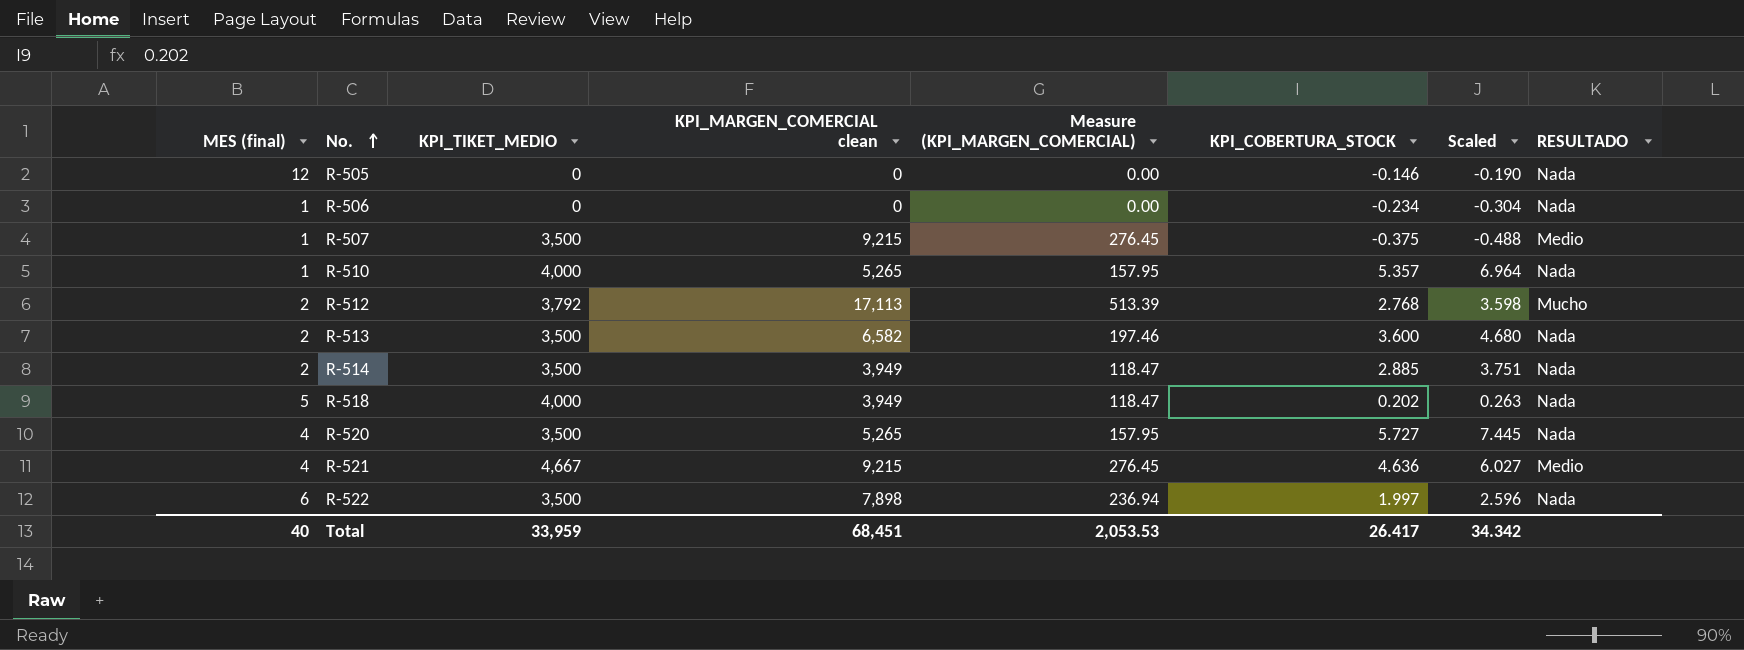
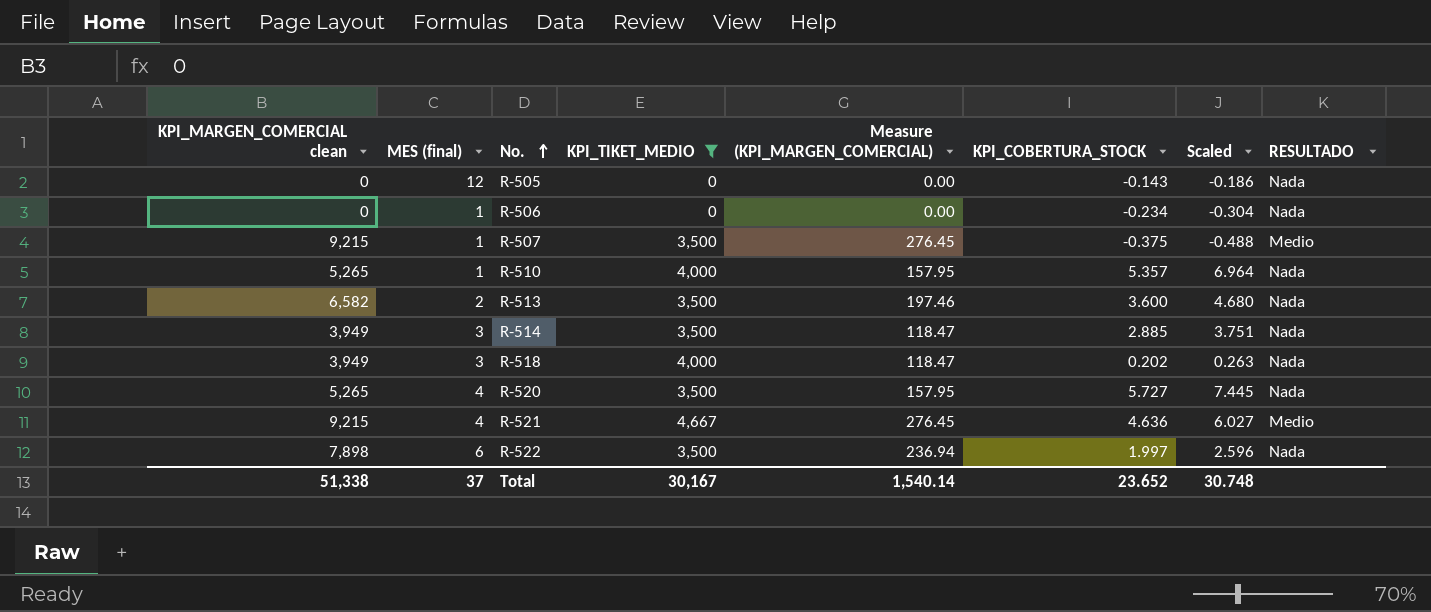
filter: none -> KPI_TIKET_MEDIO != 3,792
column KPI_MARGEN_COMERCIAL clean | position: 4 -> 1
R-505 | KPI_COBERTURA_STOCK: -0.146 -> -0.143
R-505 | Scaled: -0.190 -> -0.186
R-514 | MES (final): 2 -> 3
R-518 | MES (final): 5 -> 3
Total | KPI_MARGEN_COMERCIAL clean: 68,451 -> 51,338
Total | MES (final): 40 -> 37
Total | KPI_TIKET_MEDIO: 33,959 -> 30,167
Total | Measure (KPI_MARGEN_COMERCIAL): 2,053.53 -> 1,540.14
Total | KPI_COBERTURA_STOCK: 26.417 -> 23.652
Total | Scaled: 34.342 -> 30.748

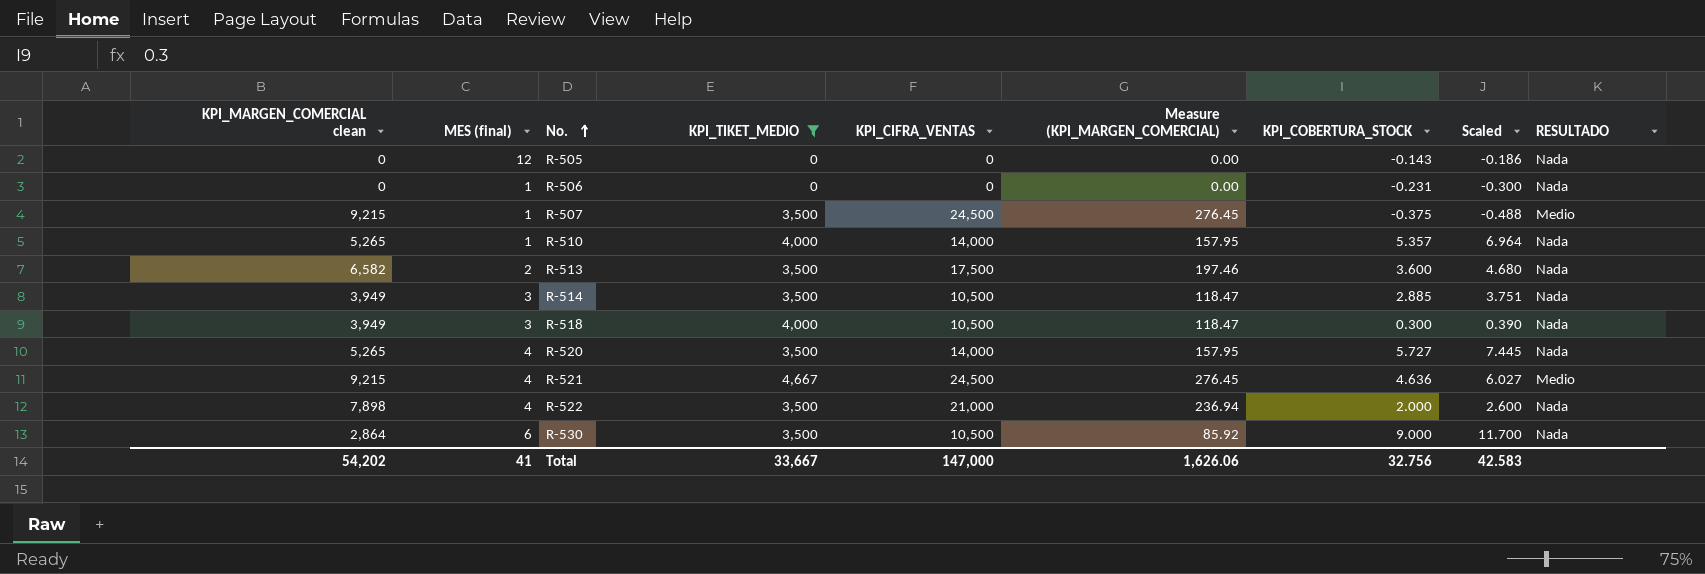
column KPI_CIFRA_VENTAS | position: none -> 5
R-506 | KPI_COBERTURA_STOCK: -0.234 -> -0.231
R-506 | Scaled: -0.304 -> -0.300
R-518 | KPI_COBERTURA_STOCK: 0.202 -> 0.300
R-518 | Scaled: 0.263 -> 0.390
R-522 | MES (final): 6 -> 4
R-522 | KPI_COBERTURA_STOCK: 1.997 -> 2.000
R-522 | Scaled: 2.596 -> 2.600
row R-530: none -> 2,864 | 6 | 3,500 | 10,500 | 85.92 | 9.000 | 11.700 | Nada
Total | KPI_MARGEN_COMERCIAL clean: 51,338 -> 54,202
Total | MES (final): 37 -> 41
Total | KPI_TIKET_MEDIO: 30,167 -> 33,667
Total | Measure (KPI_MARGEN_COMERCIAL): 1,540.14 -> 1,626.06
Total | KPI_COBERTURA_STOCK: 23.652 -> 32.756
Total | Scaled: 30.748 -> 42.583

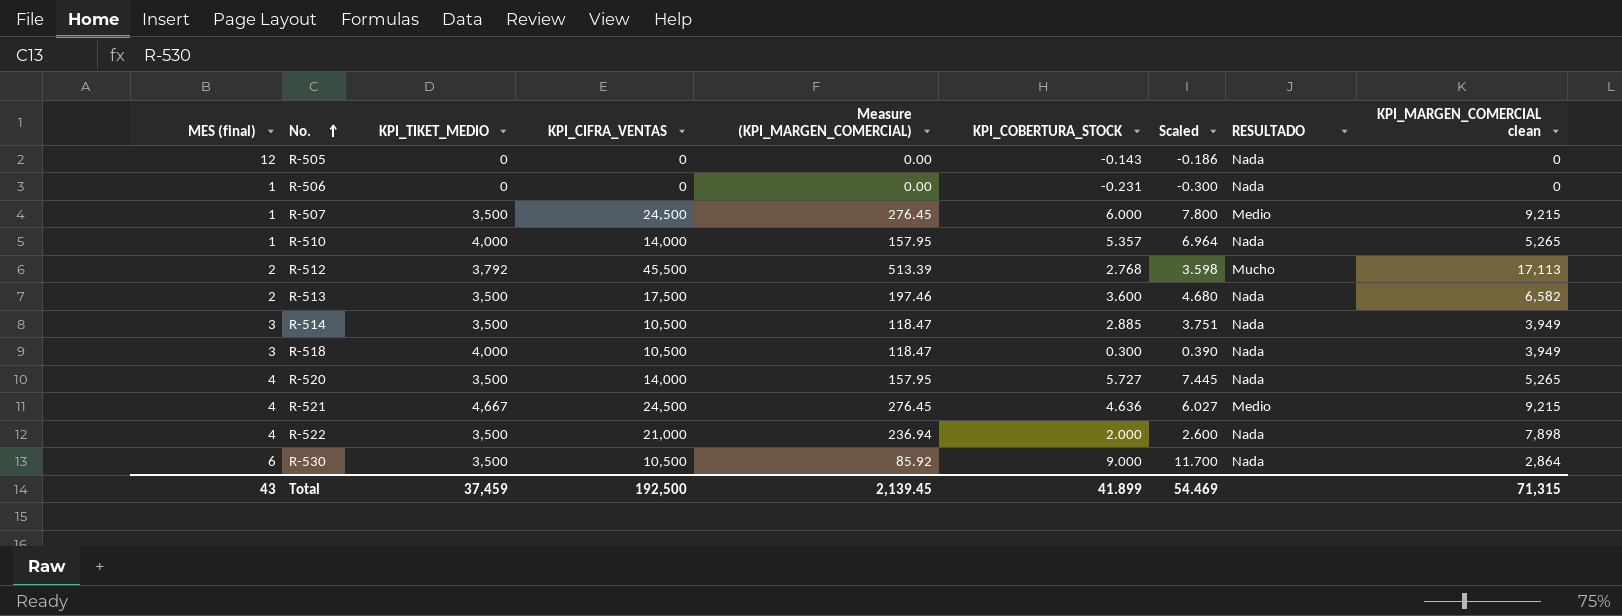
filter: KPI_TIKET_MEDIO != 3,792 -> none
column KPI_MARGEN_COMERCIAL clean | position: 1 -> 9
R-507 | KPI_COBERTURA_STOCK: -0.375 -> 6.000
R-507 | Scaled: -0.488 -> 7.800
Total | MES (final): 41 -> 43
Total | KPI_TIKET_MEDIO: 33,667 -> 37,459
Total | KPI_CIFRA_VENTAS: 147,000 -> 192,500
Total | Measure (KPI_MARGEN_COMERCIAL): 1,626.06 -> 2,139.45
Total | KPI_COBERTURA_STOCK: 32.756 -> 41.899
Total | Scaled: 42.583 -> 54.469
Total | KPI_MARGEN_COMERCIAL clean: 54,202 -> 71,315

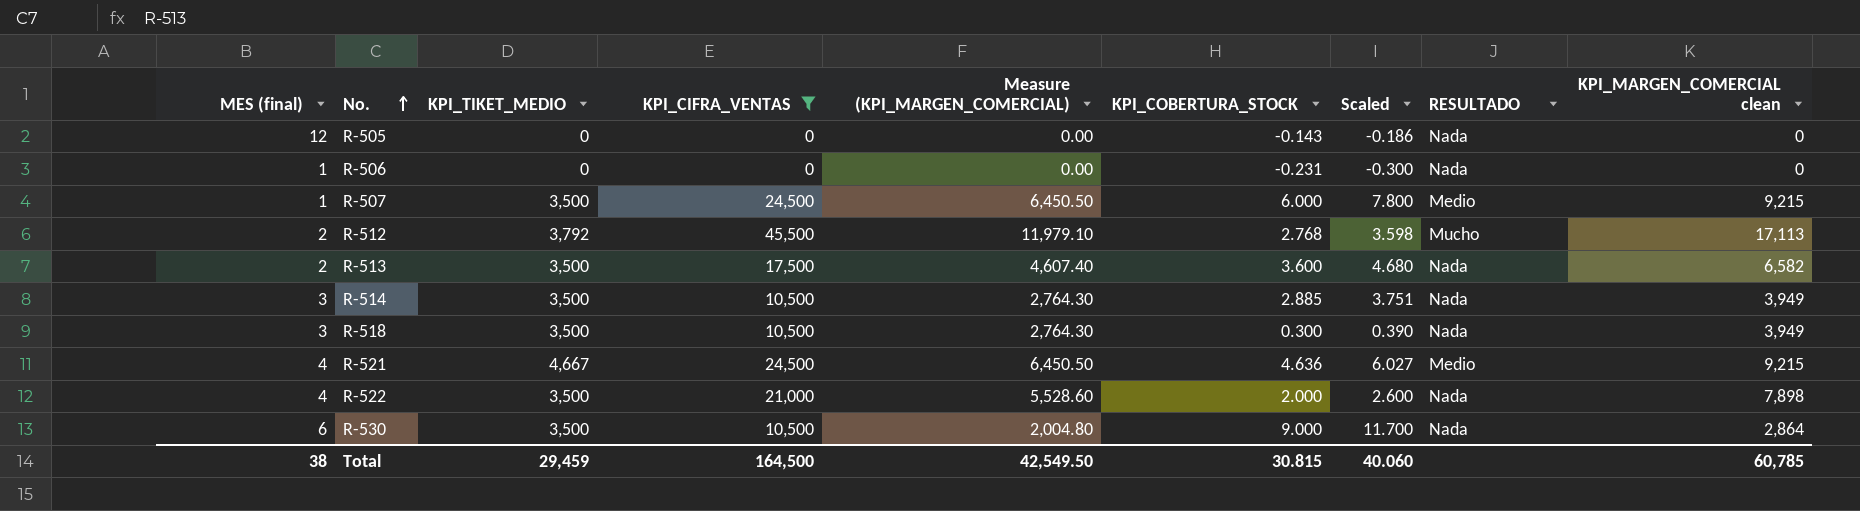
filter: none -> KPI_CIFRA_VENTAS != 14,000
column Measure (KPI_MARGEN_COMERCIAL) | formula: [KPI_MARGEN_COMERCIAL clean] * 0.03 -> [KPI_MARGEN_COMERCIAL clean] * 0.7
R-518 | KPI_TIKET_MEDIO: 4,000 -> 3,500
Total | MES (final): 43 -> 38
Total | KPI_TIKET_MEDIO: 37,459 -> 29,459
Total | KPI_CIFRA_VENTAS: 192,500 -> 164,500
Total | Measure (KPI_MARGEN_COMERCIAL): 2,139.45 -> 42,549.50
Total | KPI_COBERTURA_STOCK: 41.899 -> 30.815
Total | Scaled: 54.469 -> 40.060
Total | KPI_MARGEN_COMERCIAL clean: 71,315 -> 60,785

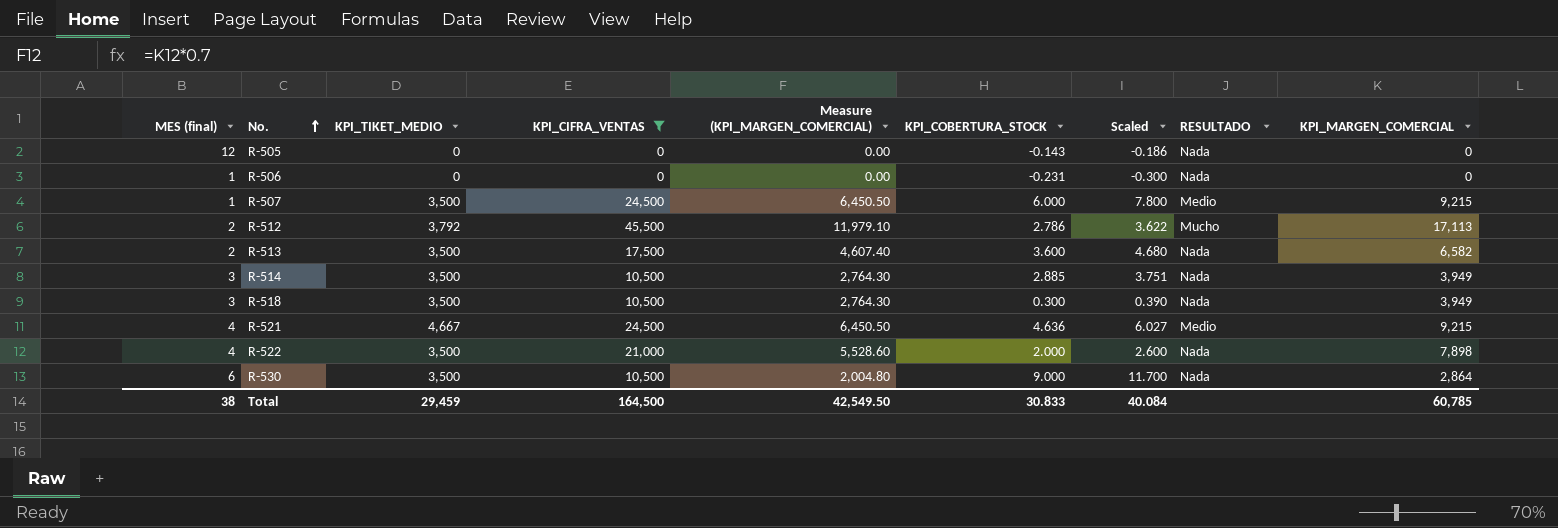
column name: KPI_MARGEN_COMERCIAL clean -> KPI_MARGEN_COMERCIAL
R-512 | KPI_COBERTURA_STOCK: 2.768 -> 2.786
R-512 | Scaled: 3.598 -> 3.622
Total | KPI_COBERTURA_STOCK: 30.815 -> 30.833
Total | Scaled: 40.060 -> 40.084

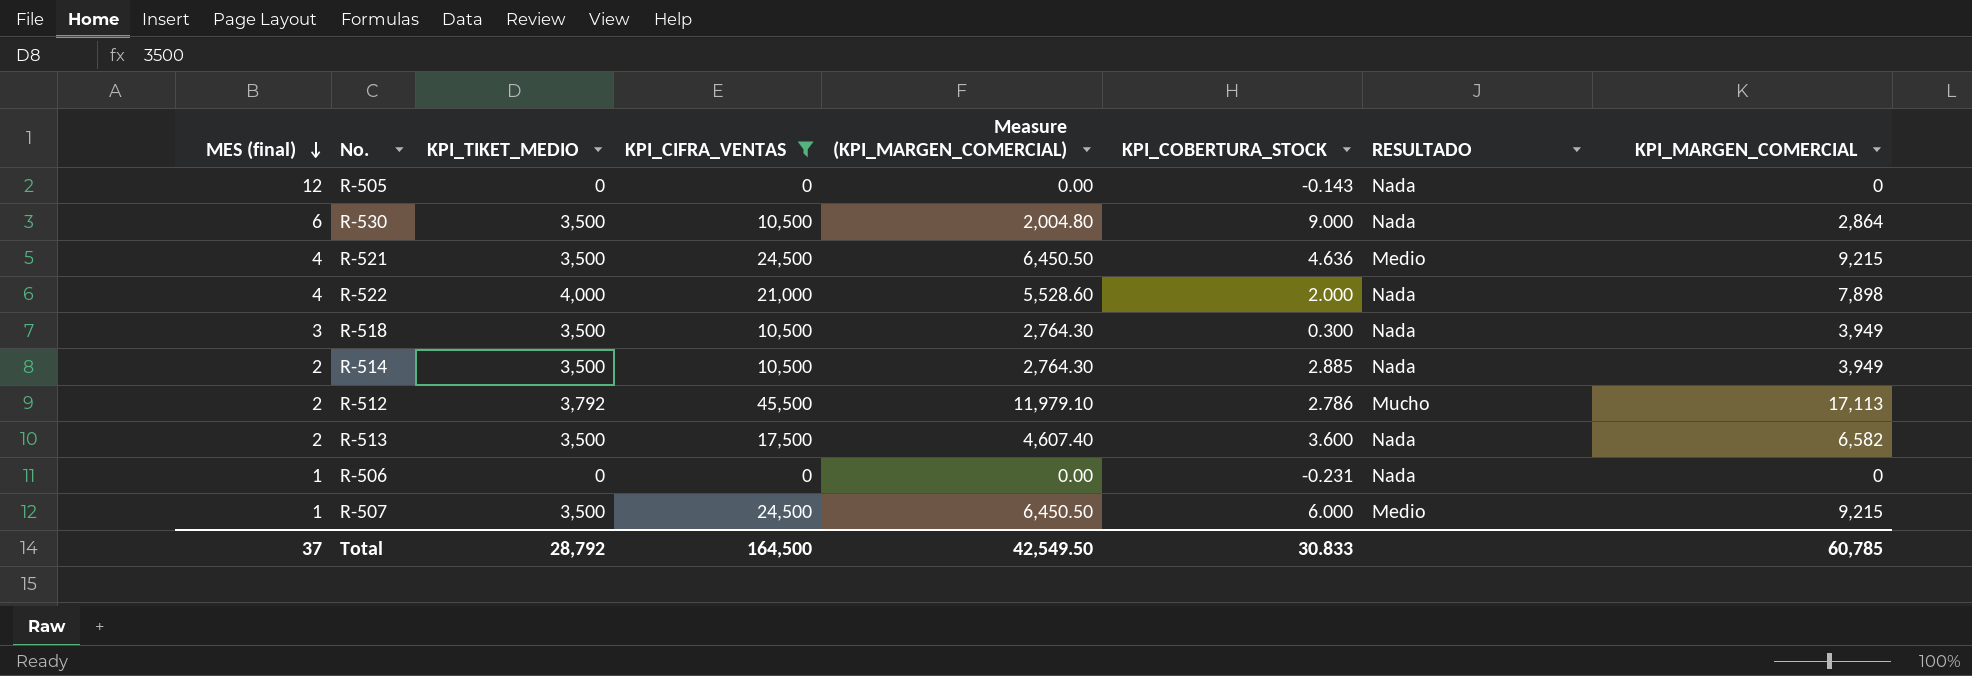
row order: No. ascending -> MES (final) descending
column Scaled | formula: [KPI_COBERTURA_STOCK] * 1.3 -> none
R-521 | KPI_TIKET_MEDIO: 4,667 -> 3,500
R-522 | KPI_TIKET_MEDIO: 3,500 -> 4,000
R-514 | MES (final): 3 -> 2
Total | MES (final): 38 -> 37
Total | KPI_TIKET_MEDIO: 29,459 -> 28,792

